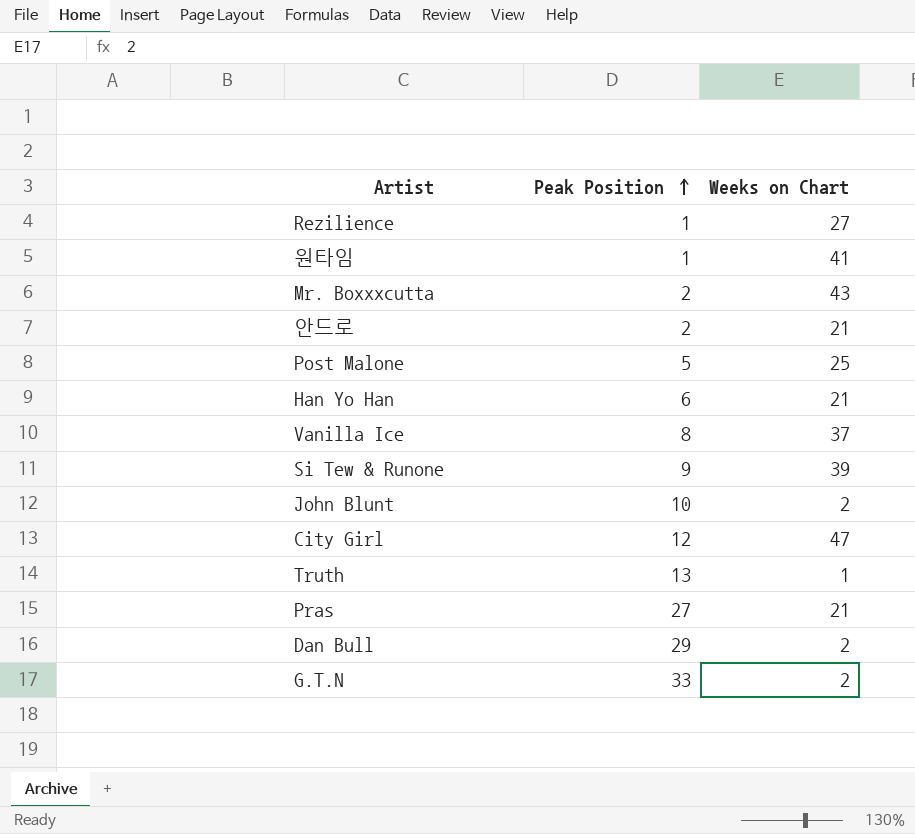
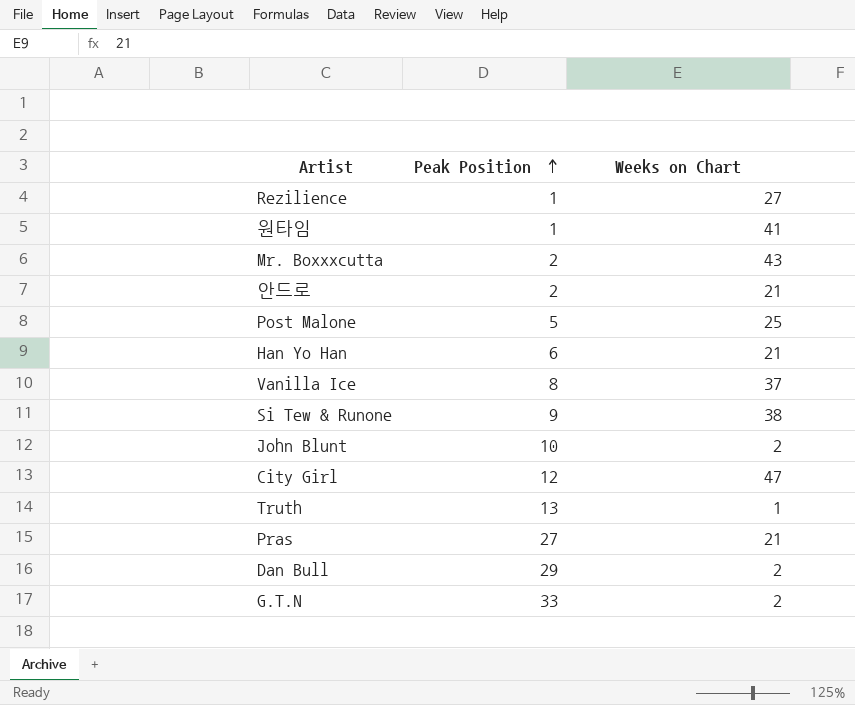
Si Tew & Runone | Weeks on Chart: 39 -> 38

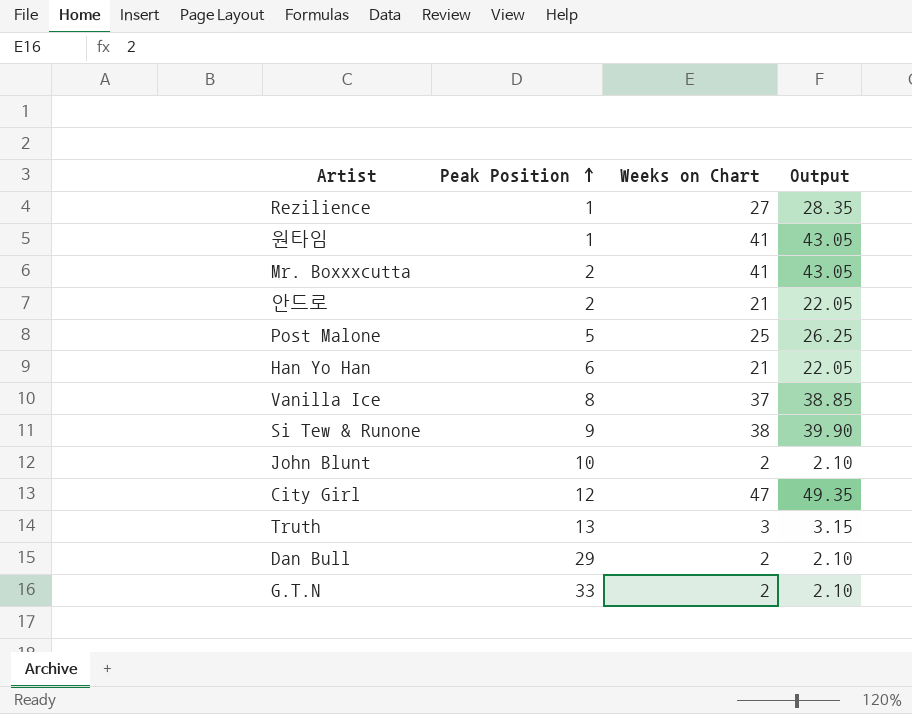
column Output | formula: none -> [Weeks on Chart] * 1.05
row Pras: 27 | 21 -> none
Mr. Boxxxcutta | Weeks on Chart: 43 -> 41
Truth | Weeks on Chart: 1 -> 3

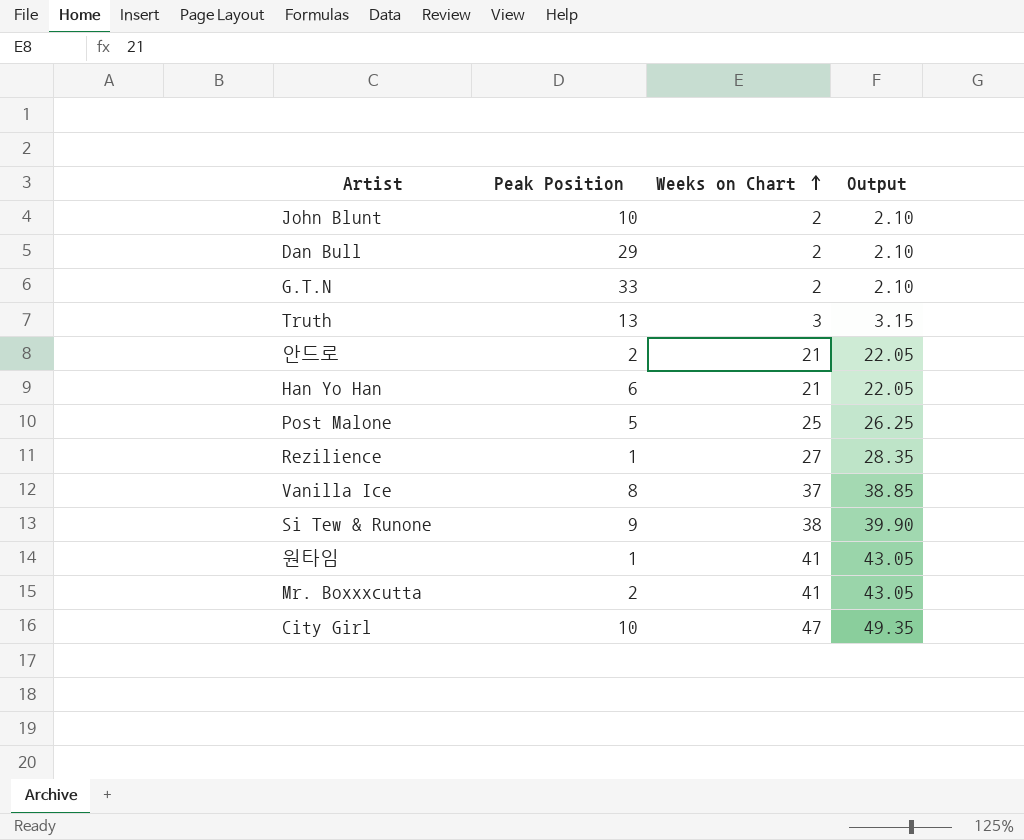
row order: Peak Position ascending -> Weeks on Chart ascending
City Girl | Peak Position: 12 -> 10

